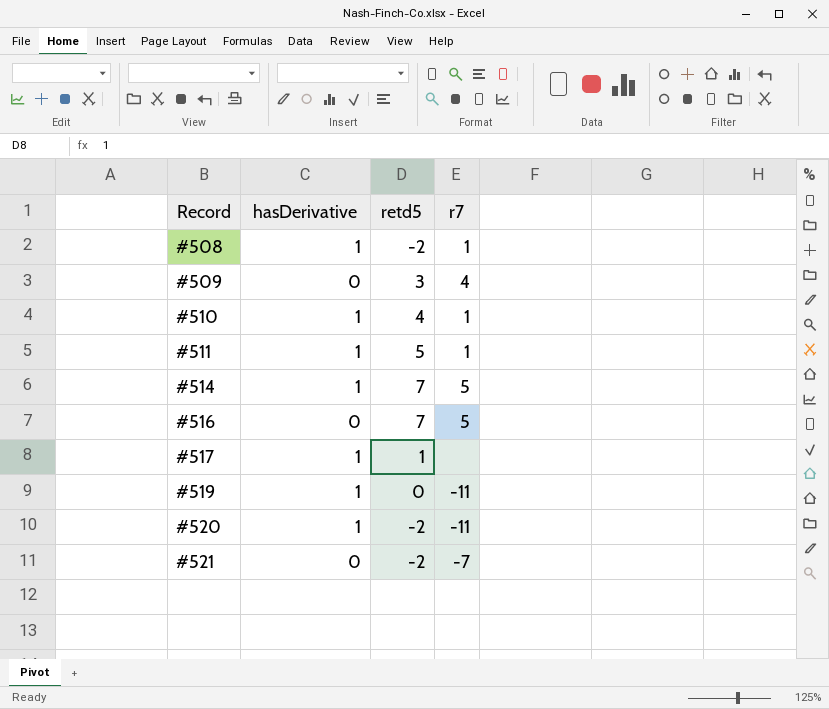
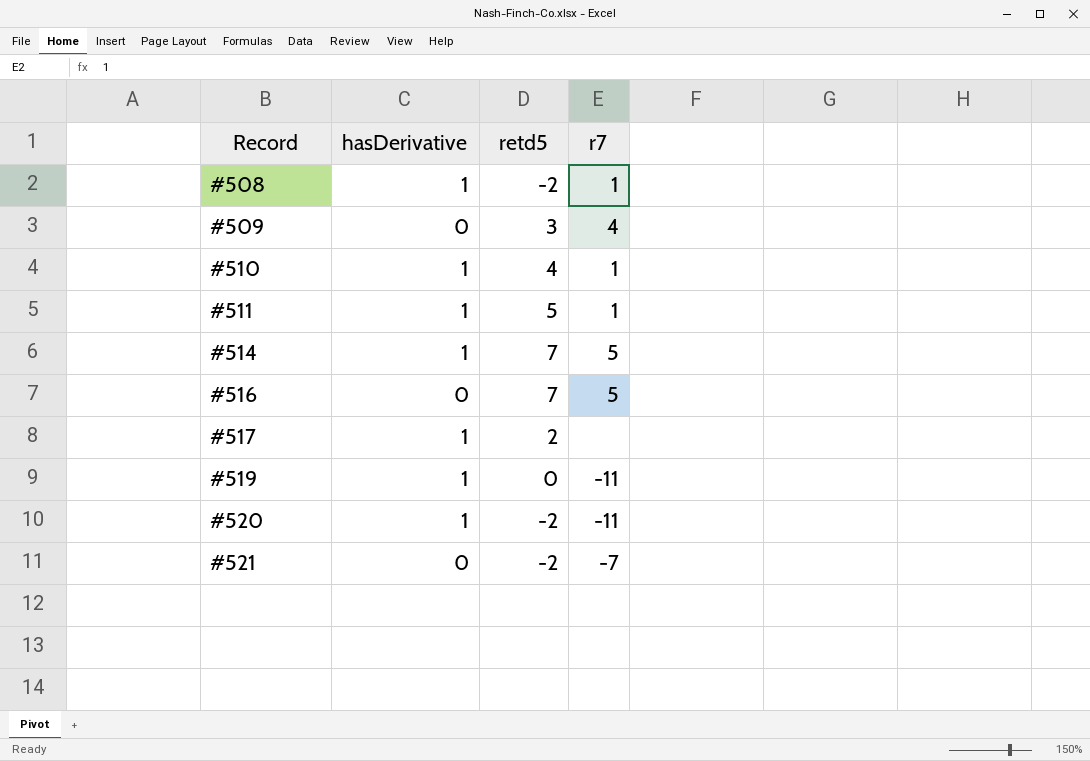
#517 | retd5: 1 -> 2

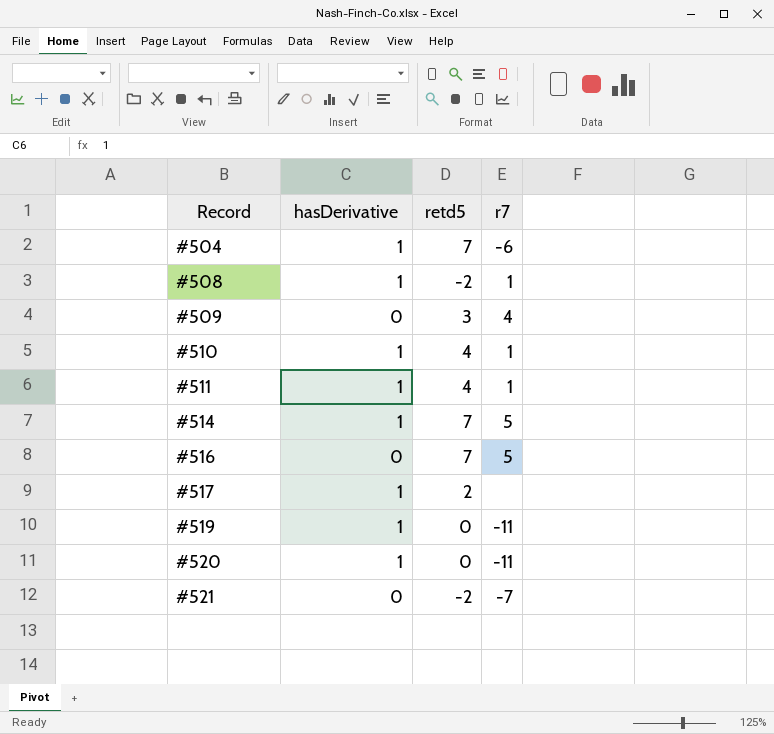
row #504: none -> 1 | 7 | -6
#511 | retd5: 5 -> 4
#520 | retd5: -2 -> 0

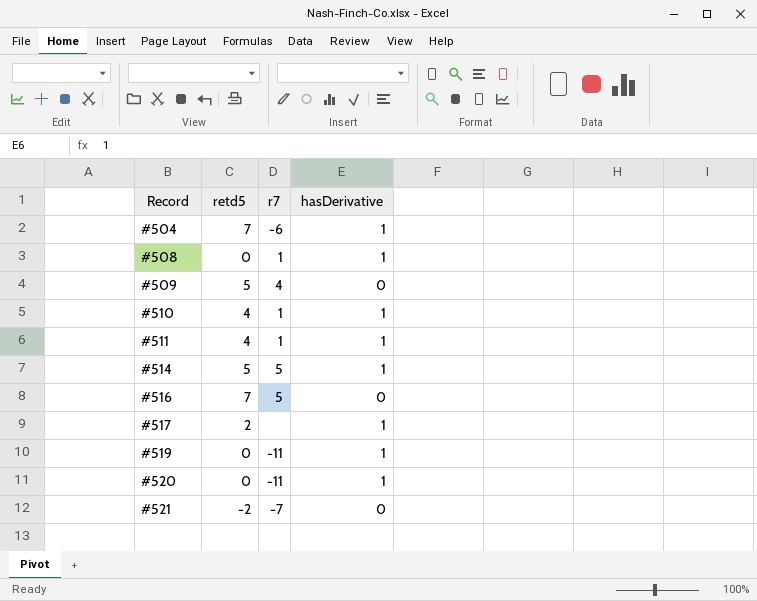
column hasDerivative | position: 2 -> 4
#508 | retd5: -2 -> 0
#509 | retd5: 3 -> 5
#514 | retd5: 7 -> 5

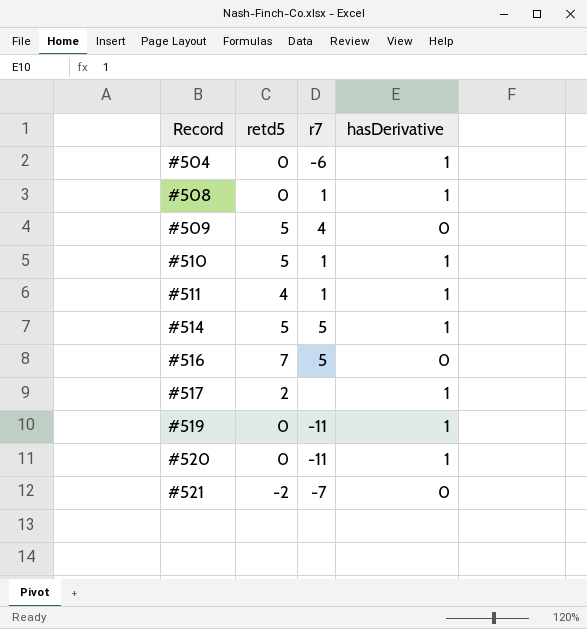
#504 | retd5: 7 -> 0
#510 | retd5: 4 -> 5

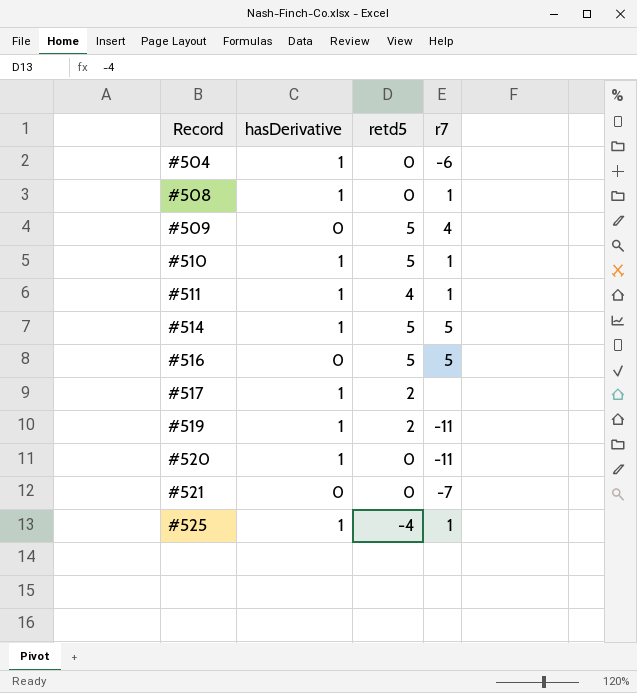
column hasDerivative | position: 4 -> 2
#516 | retd5: 7 -> 5
#519 | retd5: 0 -> 2
#521 | retd5: -2 -> 0
row #525: none -> 1 | -4 | 1

